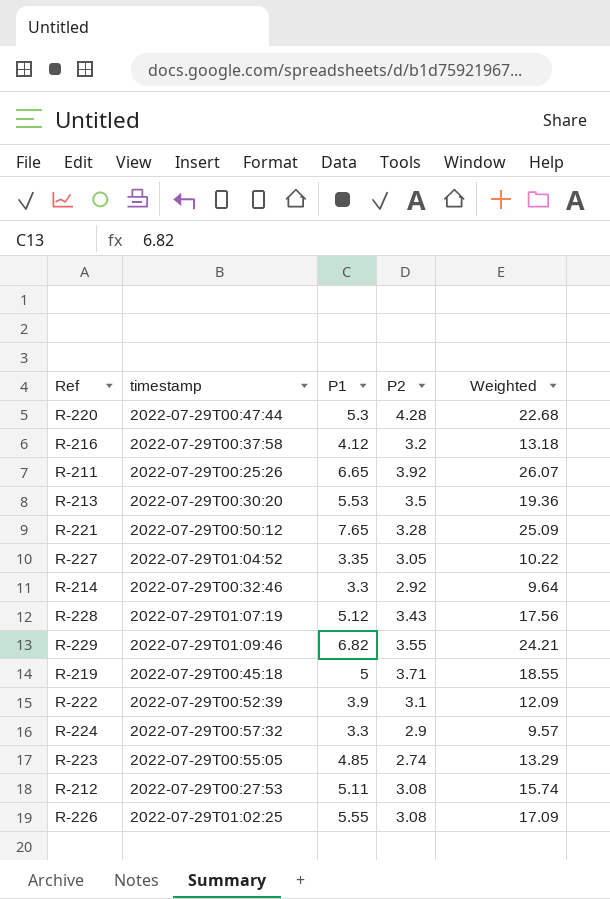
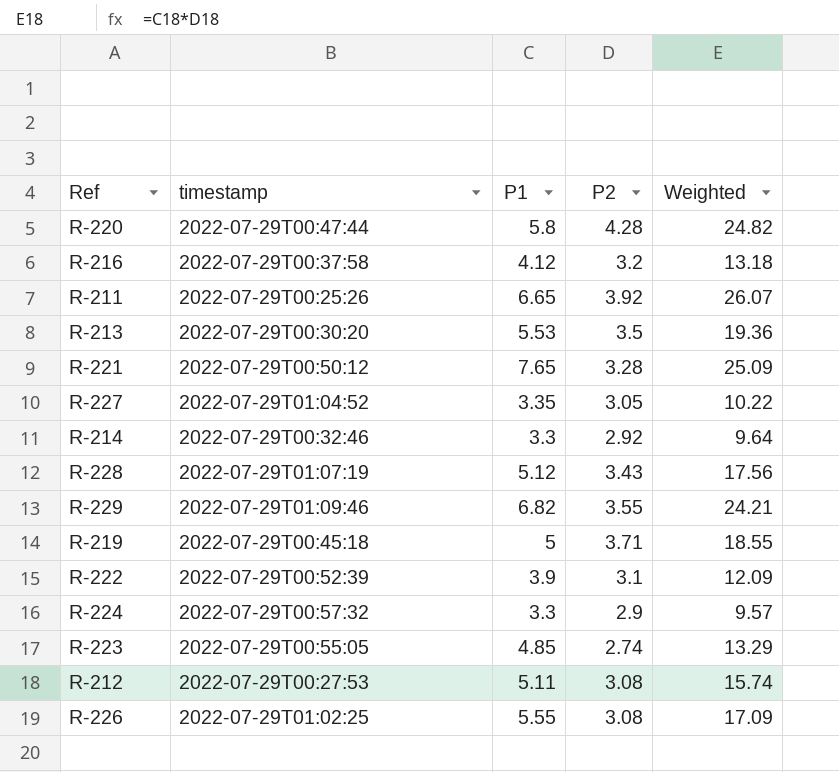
R-220 | P1: 5.3 -> 5.8
R-220 | Weighted: 22.68 -> 24.82

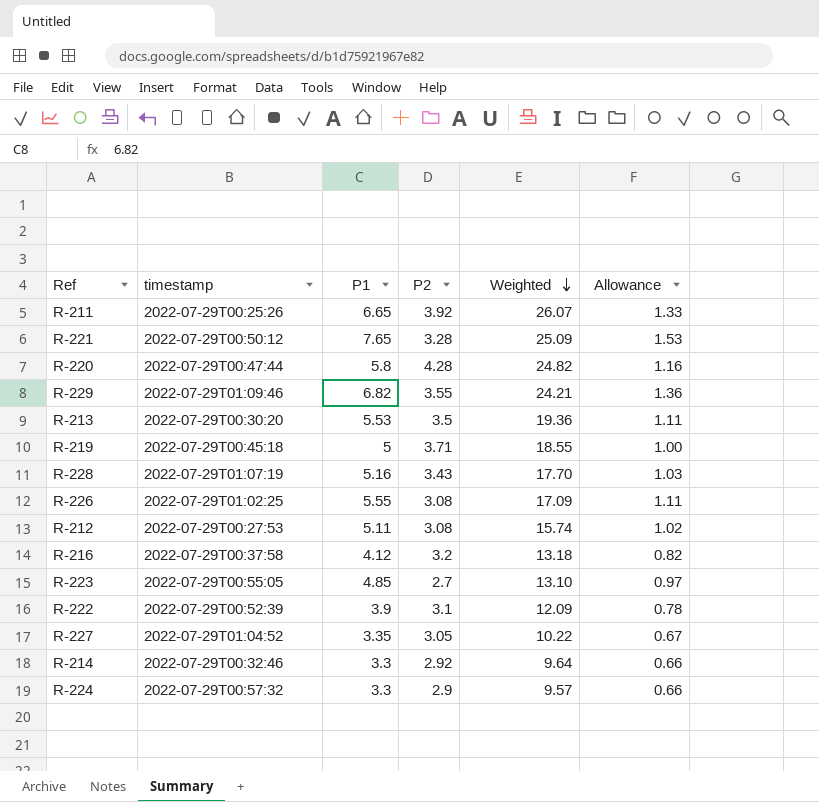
row order: none -> Weighted descending
column Allowance | formula: none -> [P1] * 0.2
R-228 | P1: 5.12 -> 5.16
R-228 | Weighted: 17.56 -> 17.70
R-223 | P2: 2.74 -> 2.7
R-223 | Weighted: 13.29 -> 13.10

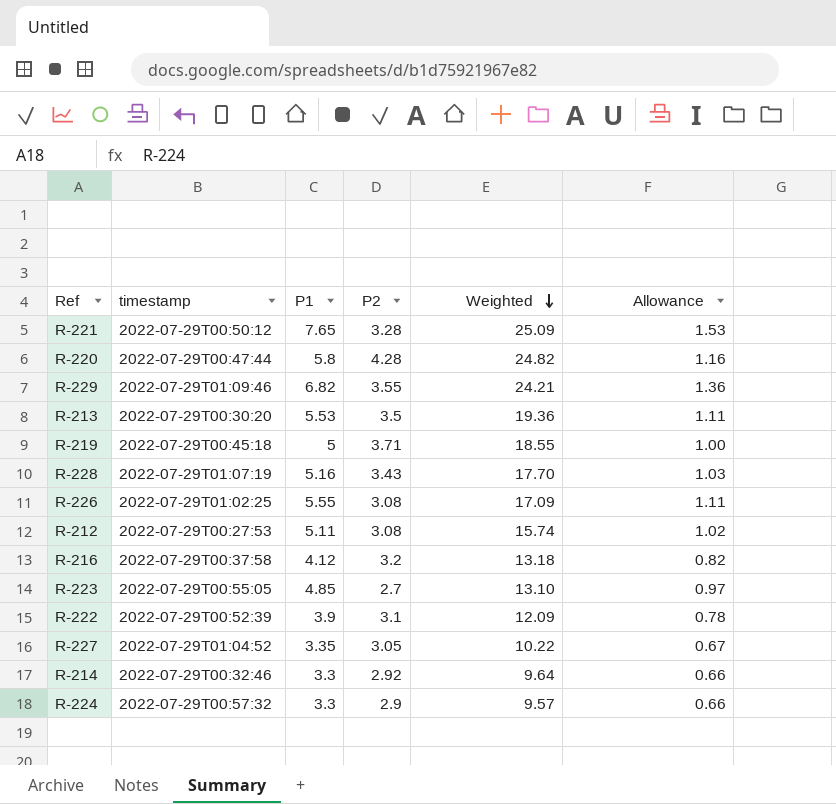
row R-211: 2022-07-29T00:25:26 | 6.65 | 3.92 | 26.07 | 1.33 -> none

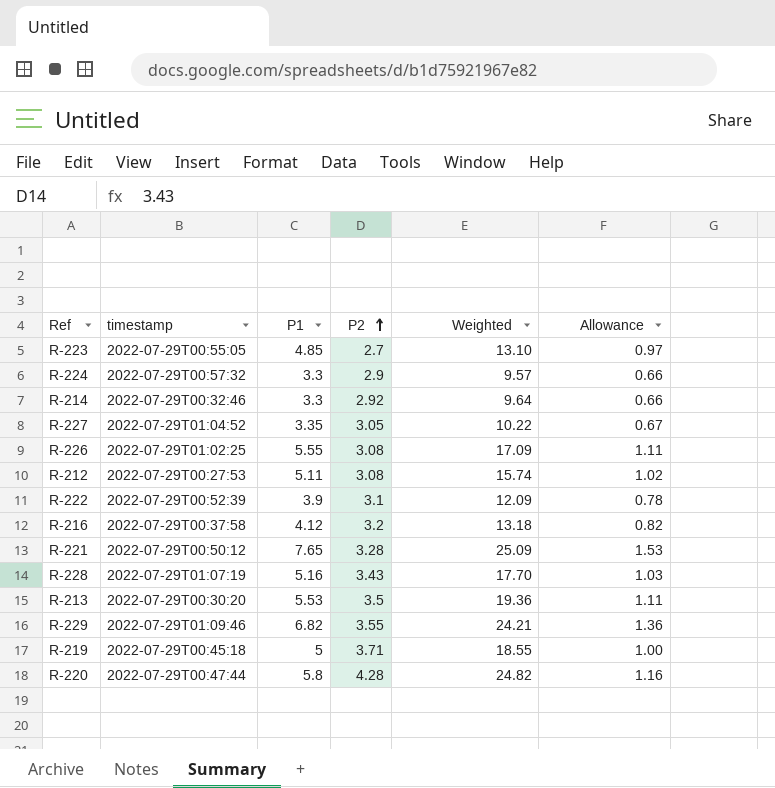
row order: Weighted descending -> P2 ascending

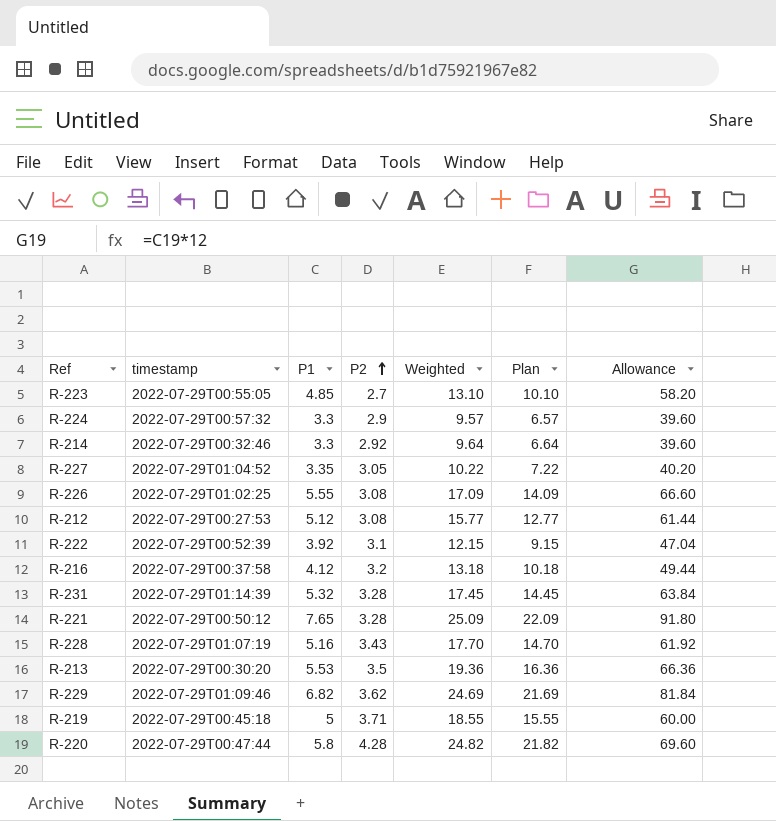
column Plan | formula: none -> [Weighted] - 3
column Allowance | formula: [P1] * 0.2 -> [P1] * 12
R-212 | P1: 5.11 -> 5.12
R-212 | Weighted: 15.74 -> 15.77
R-222 | P1: 3.9 -> 3.92
R-222 | Weighted: 12.09 -> 12.15
row R-231: none -> 2022-07-29T01:14:39 | 5.32 | 3.28 | 17.45 | 14.45 | 63.84
R-229 | P2: 3.55 -> 3.62
R-229 | Weighted: 24.21 -> 24.69

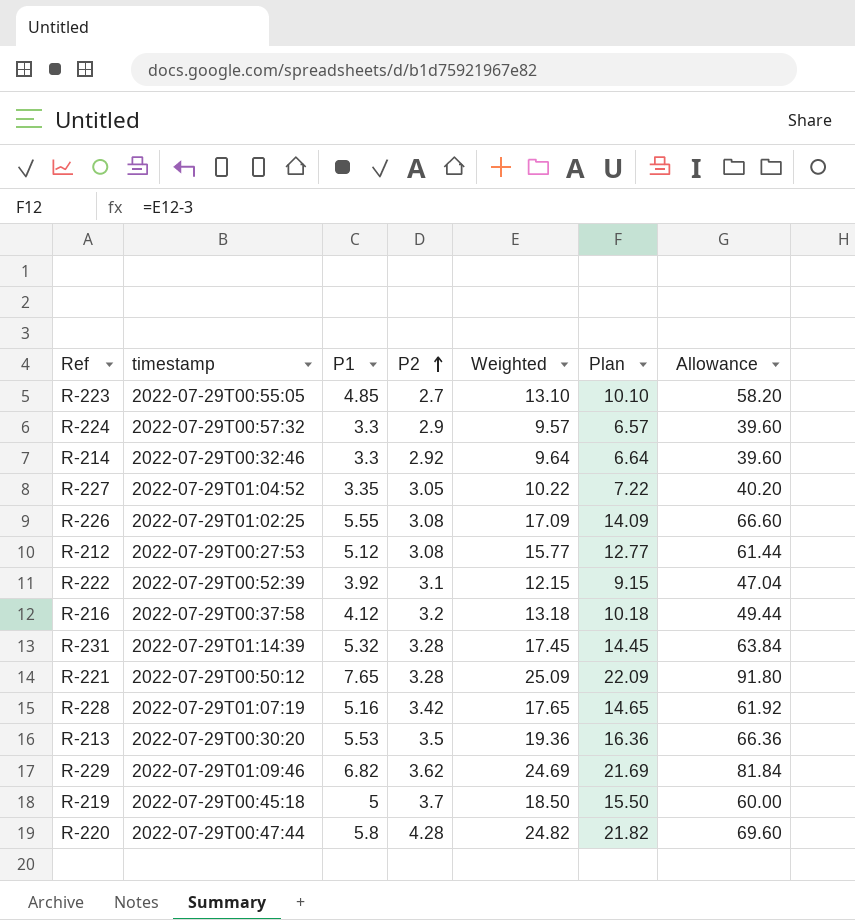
R-228 | P2: 3.43 -> 3.42
R-228 | Weighted: 17.70 -> 17.65
R-228 | Plan: 14.70 -> 14.65
R-219 | P2: 3.71 -> 3.7
R-219 | Weighted: 18.55 -> 18.50
R-219 | Plan: 15.55 -> 15.50

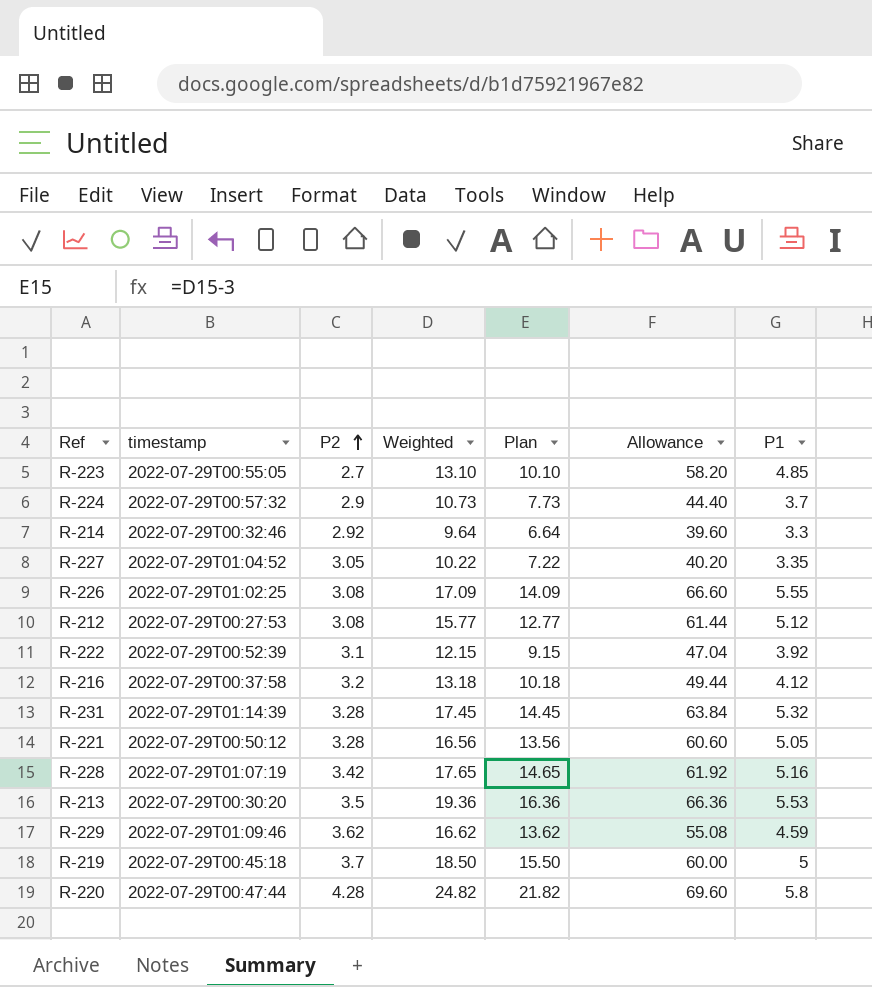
column P1 | position: 3 -> 7
R-224 | Weighted: 9.57 -> 10.73
R-224 | Plan: 6.57 -> 7.73
R-224 | Allowance: 39.60 -> 44.40
R-224 | P1: 3.3 -> 3.7
R-221 | Weighted: 25.09 -> 16.56
R-221 | Plan: 22.09 -> 13.56
R-221 | Allowance: 91.80 -> 60.60
R-221 | P1: 7.65 -> 5.05
R-229 | Weighted: 24.69 -> 16.62
R-229 | Plan: 21.69 -> 13.62
R-229 | Allowance: 81.84 -> 55.08
R-229 | P1: 6.82 -> 4.59

